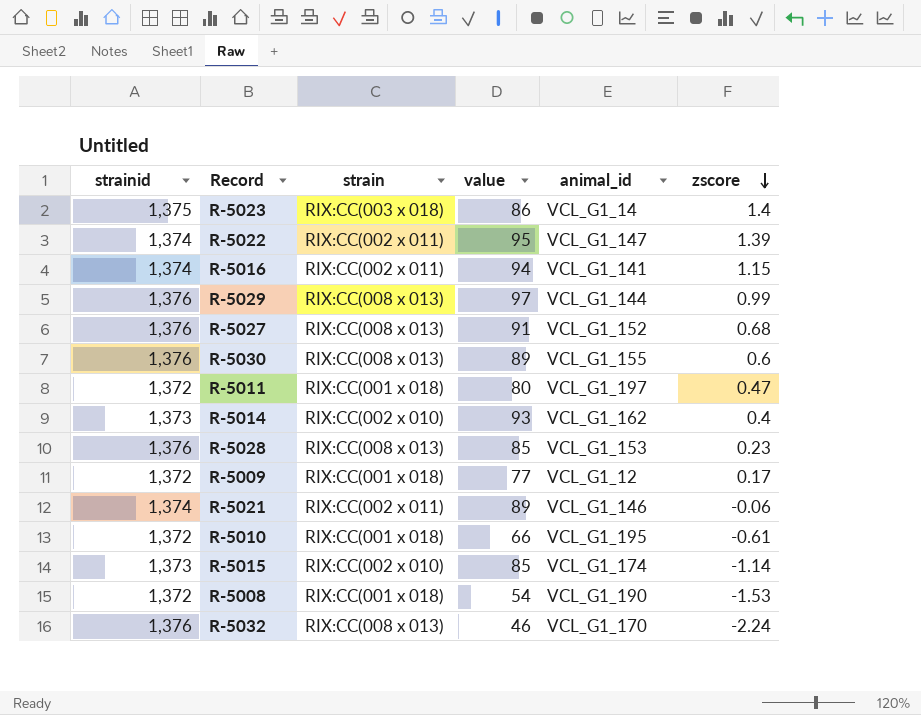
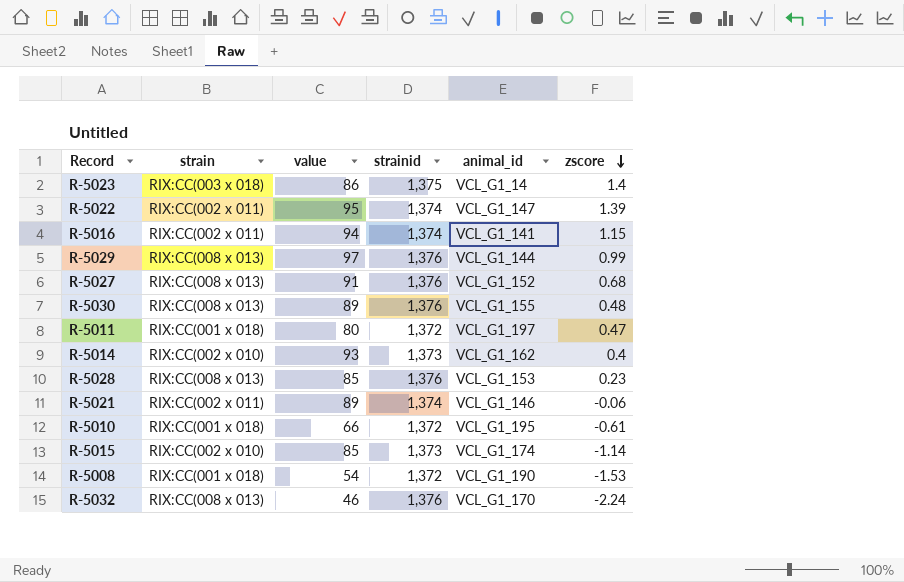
column strainid | position: 1 -> 4
row R-5009: 1,372 | RIX:CC(001 x 018) | 77 | VCL_G1_12 | 0.17 -> none
R-5030 | zscore: 0.6 -> 0.48

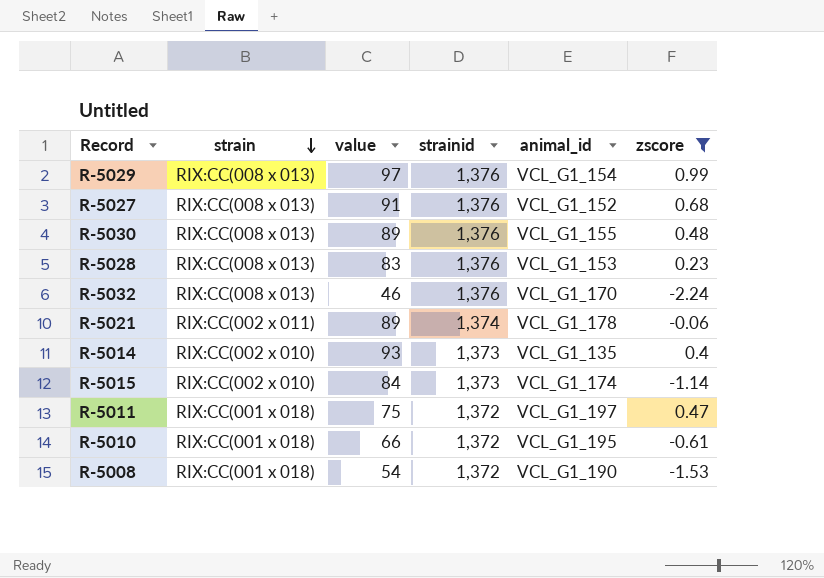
filter: none -> zscore <= 0.99
row order: zscore descending -> strain descending
R-5029 | animal_id: VCL_G1_144 -> VCL_G1_154
R-5028 | value: 85 -> 83
R-5021 | animal_id: VCL_G1_146 -> VCL_G1_178
R-5014 | animal_id: VCL_G1_162 -> VCL_G1_135
R-5015 | value: 85 -> 84
R-5011 | value: 80 -> 75

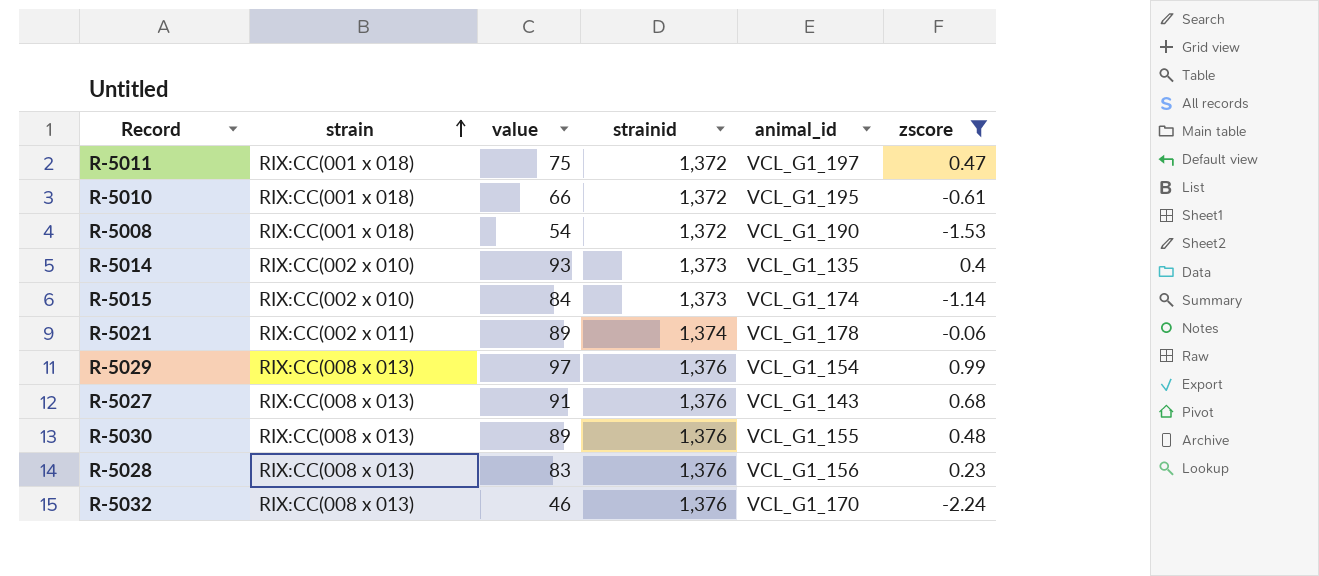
row order: strain descending -> strain ascending
R-5027 | animal_id: VCL_G1_152 -> VCL_G1_143
R-5028 | animal_id: VCL_G1_153 -> VCL_G1_156

